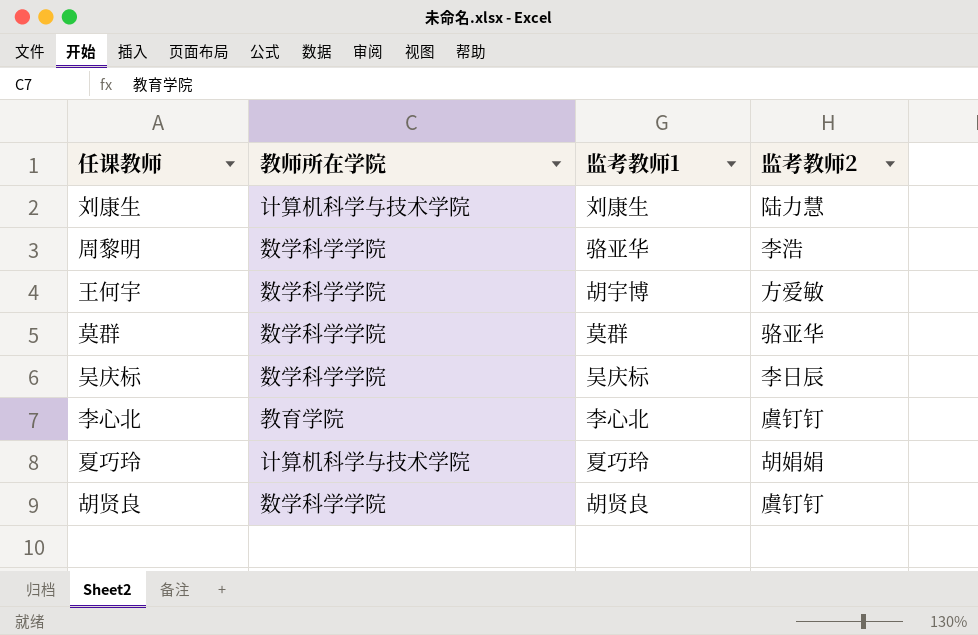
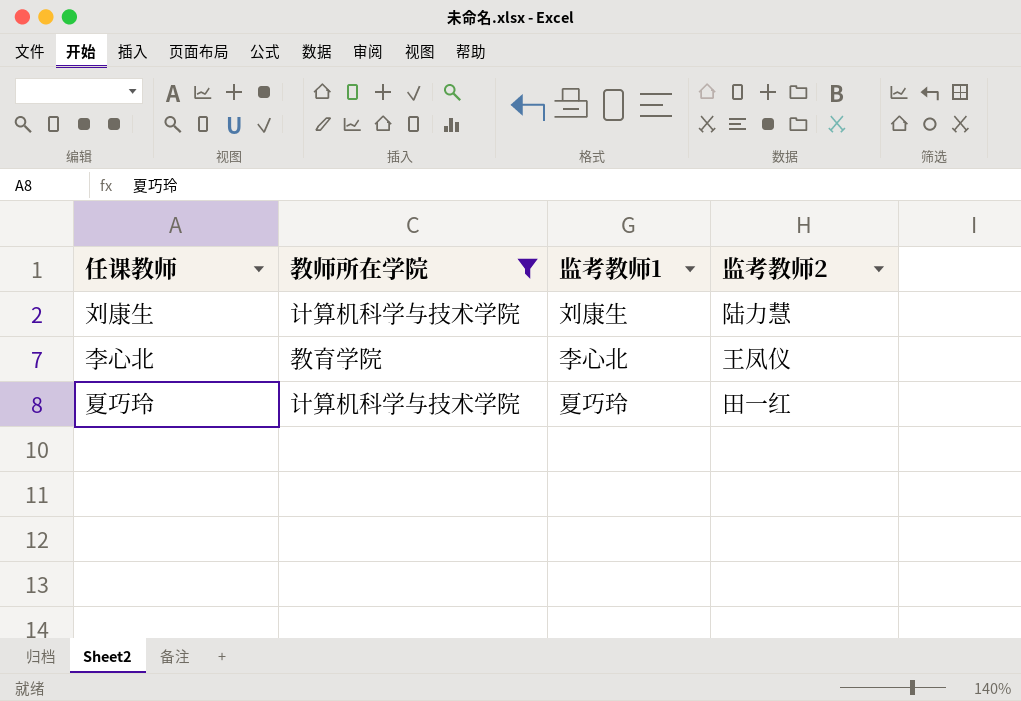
filter: none -> 教师所在学院 != 数学科学学院
李心北 | 监考教师2: 虞钉钉 -> 王凤仪
夏巧玲 | 监考教师2: 胡娟娟 -> 田一红

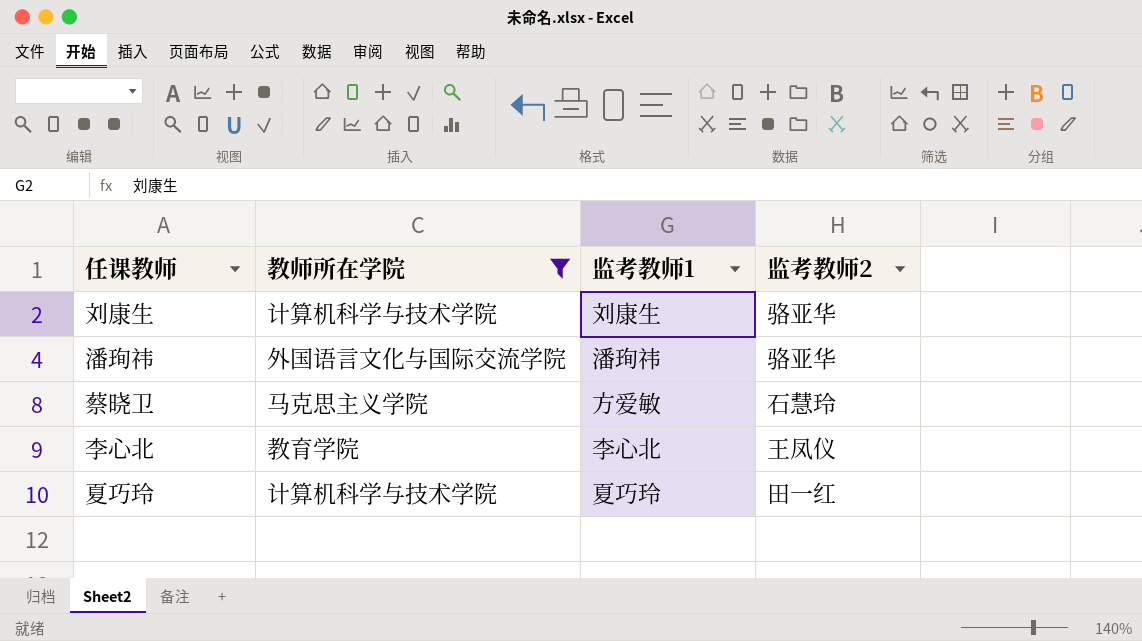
刘康生 | 监考教师2: 陆力慧 -> 骆亚华
row 潘珣祎: none -> 外国语言文化与国际交流学院 | 潘珣祎 | 骆亚华
row 蔡晓卫: none -> 马克思主义学院 | 方爱敏 | 石慧玲

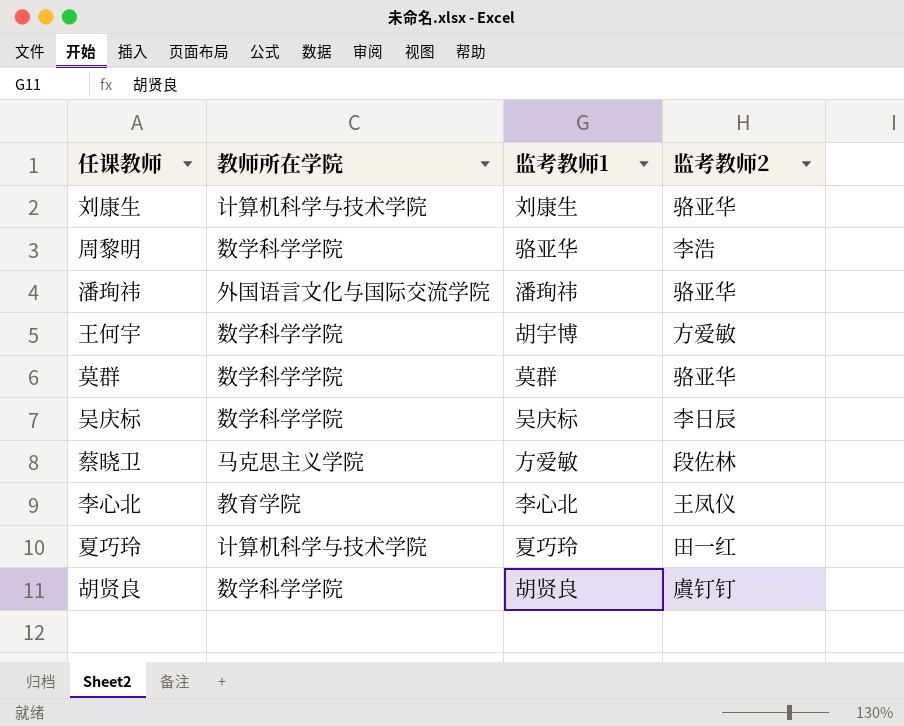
filter: 教师所在学院 != 数学科学学院 -> none
蔡晓卫 | 监考教师2: 石慧玲 -> 段佐林

